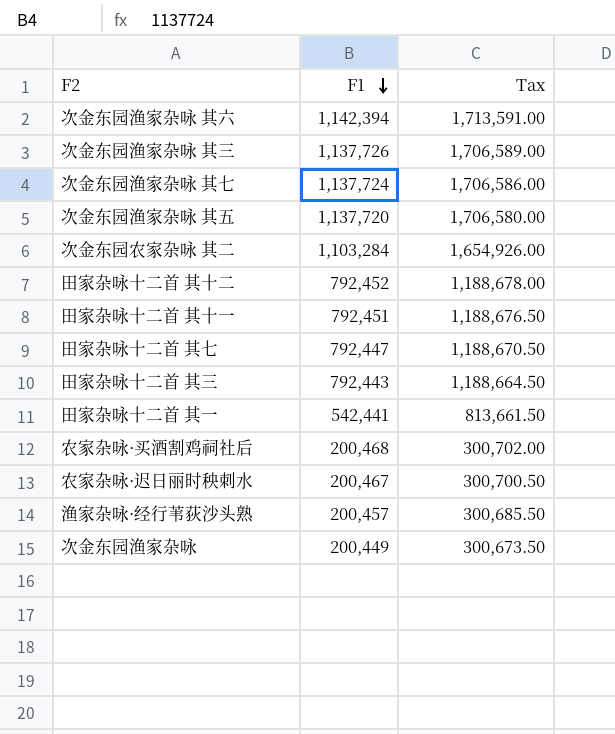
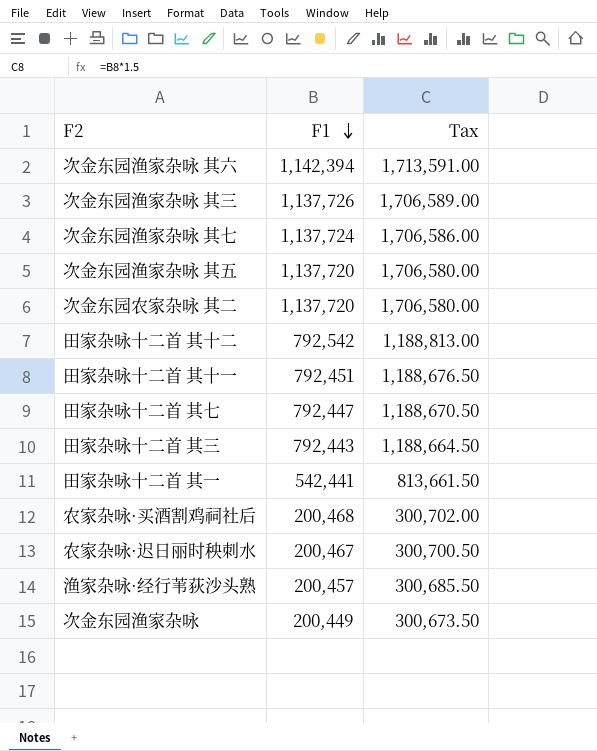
次金东园农家杂咏 其二 | F1: 1,103,284 -> 1,137,720
次金东园农家杂咏 其二 | Tax: 1,654,926.00 -> 1,706,580.00
田家杂咏十二首 其十二 | F1: 792,452 -> 792,542
田家杂咏十二首 其十二 | Tax: 1,188,678.00 -> 1,188,813.00

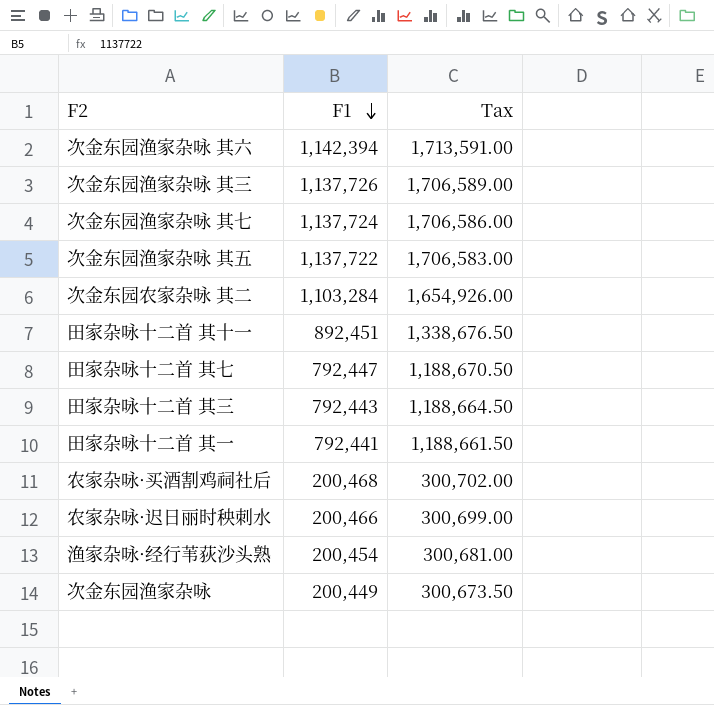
row 田家杂咏十二首 其十二: 792,542 | 1,188,813.00 -> none
次金东园渔家杂咏 其五 | F1: 1,137,720 -> 1,137,722
次金东园渔家杂咏 其五 | Tax: 1,706,580.00 -> 1,706,583.00
次金东园农家杂咏 其二 | F1: 1,137,720 -> 1,103,284
次金东园农家杂咏 其二 | Tax: 1,706,580.00 -> 1,654,926.00
田家杂咏十二首 其十一 | F1: 792,451 -> 892,451
田家杂咏十二首 其十一 | Tax: 1,188,676.50 -> 1,338,676.50
田家杂咏十二首 其一 | F1: 542,441 -> 792,441
田家杂咏十二首 其一 | Tax: 813,661.50 -> 1,188,661.50
农家杂咏·迟日丽时秧刺水 | F1: 200,467 -> 200,466
农家杂咏·迟日丽时秧刺水 | Tax: 300,700.50 -> 300,699.00
渔家杂咏·经行苇荻沙头熟 | F1: 200,457 -> 200,454
渔家杂咏·经行苇荻沙头熟 | Tax: 300,685.50 -> 300,681.00

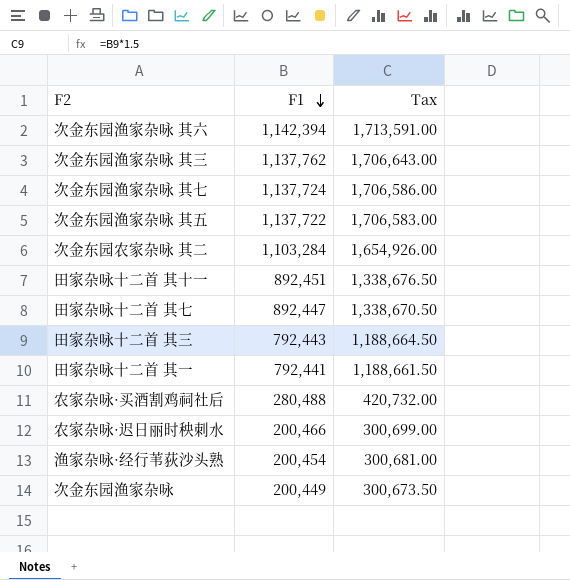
次金东园渔家杂咏 其三 | F1: 1,137,726 -> 1,137,762
次金东园渔家杂咏 其三 | Tax: 1,706,589.00 -> 1,706,643.00
田家杂咏十二首 其七 | F1: 792,447 -> 892,447
田家杂咏十二首 其七 | Tax: 1,188,670.50 -> 1,338,670.50
农家杂咏·买酒割鸡祠社后 | F1: 200,468 -> 280,488
农家杂咏·买酒割鸡祠社后 | Tax: 300,702.00 -> 420,732.00

